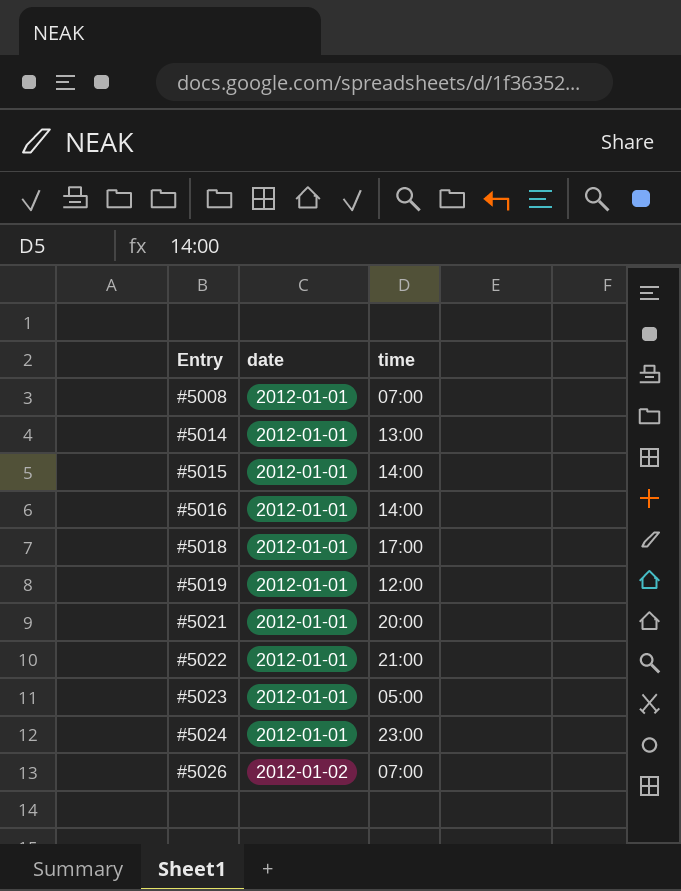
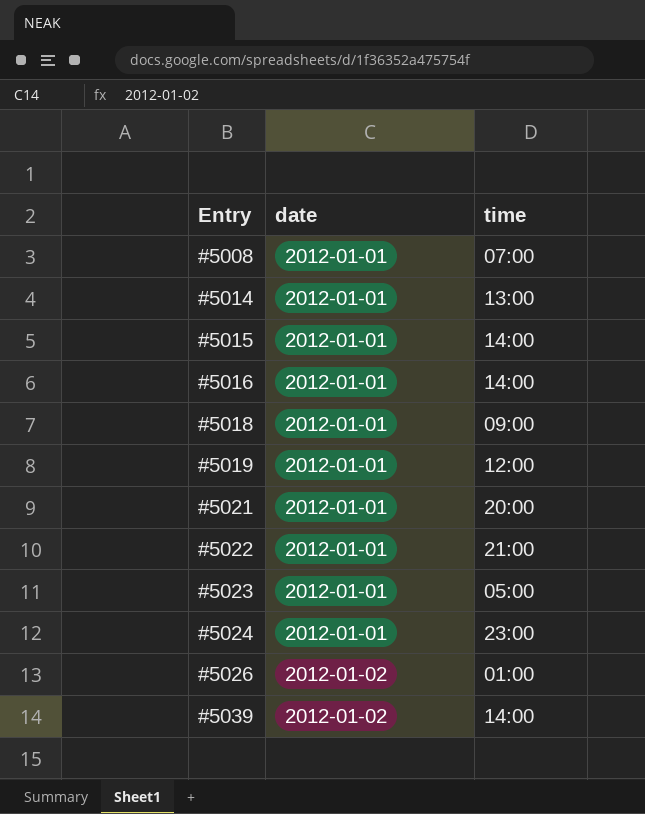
#5018 | time: 17:00 -> 09:00
#5026 | time: 07:00 -> 01:00
row #5039: none -> 2012-01-02 | 14:00

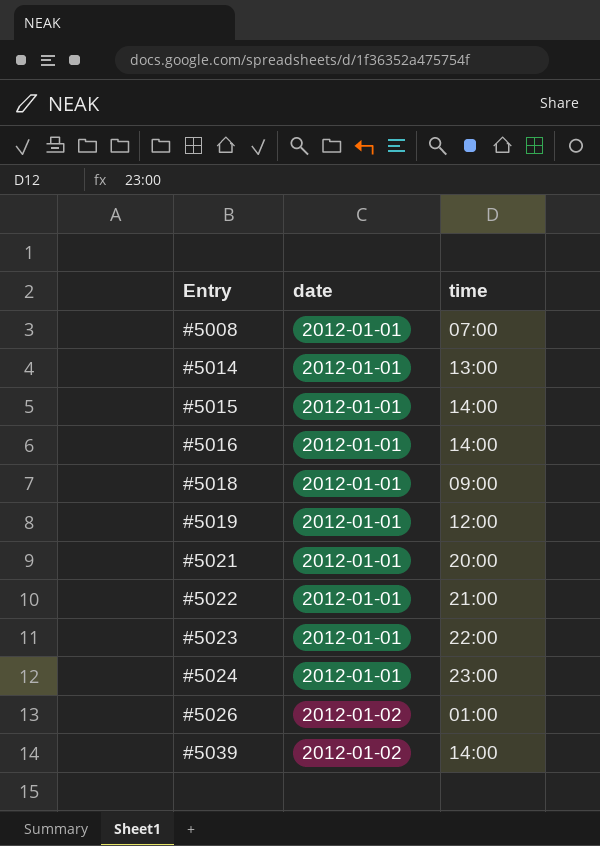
#5023 | time: 05:00 -> 22:00

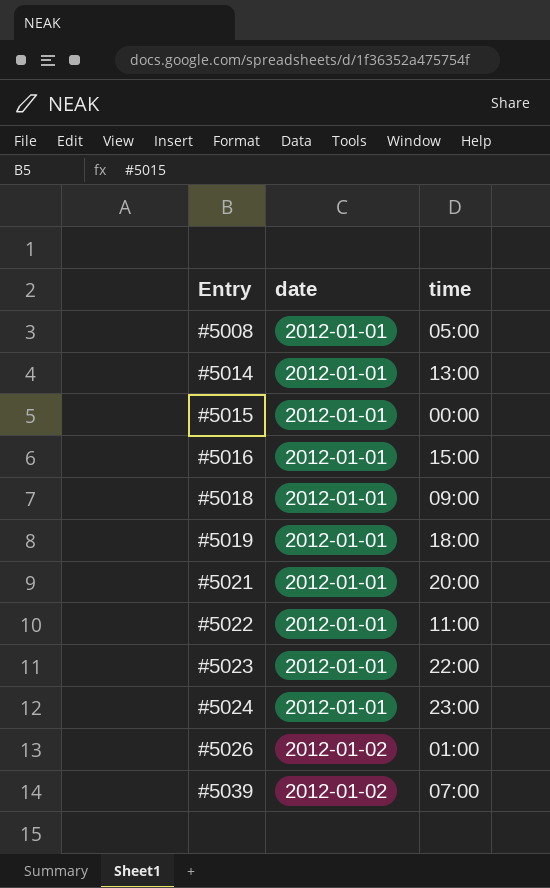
#5008 | time: 07:00 -> 05:00
#5015 | time: 14:00 -> 00:00
#5016 | time: 14:00 -> 15:00
#5019 | time: 12:00 -> 18:00
#5022 | time: 21:00 -> 11:00
#5039 | time: 14:00 -> 07:00

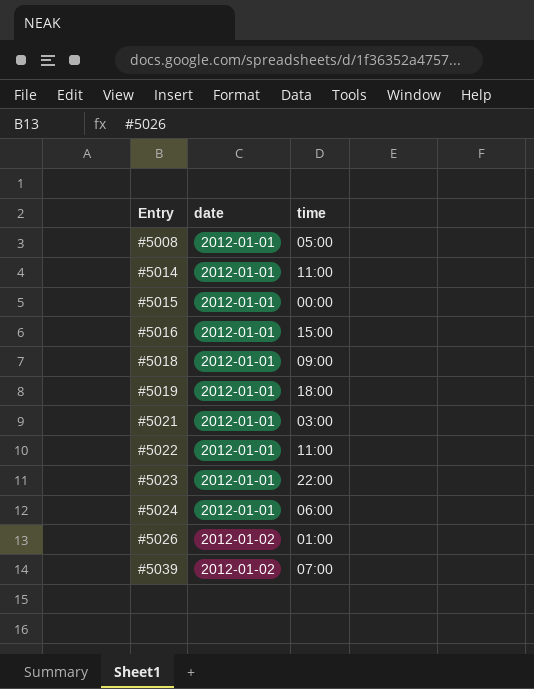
#5014 | time: 13:00 -> 11:00
#5021 | time: 20:00 -> 03:00
#5024 | time: 23:00 -> 06:00

